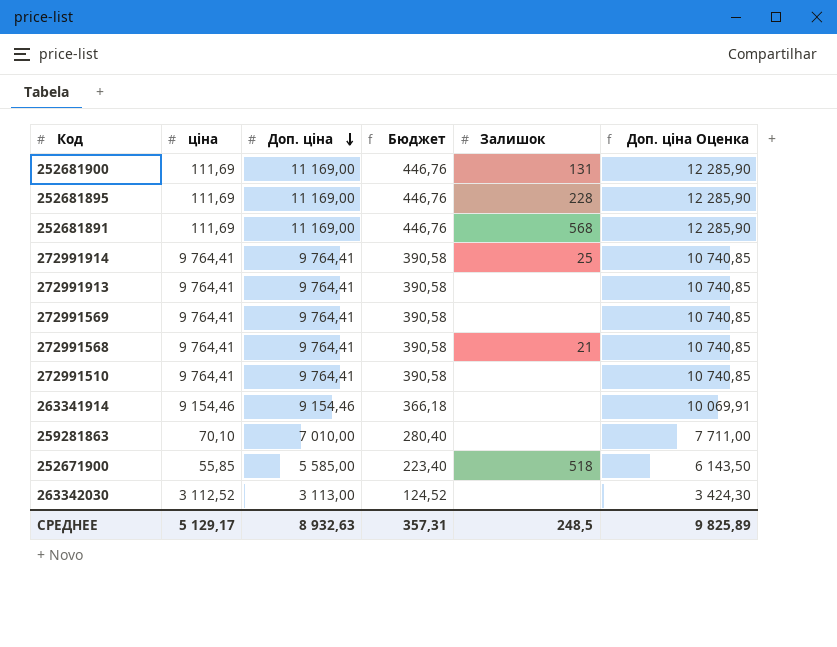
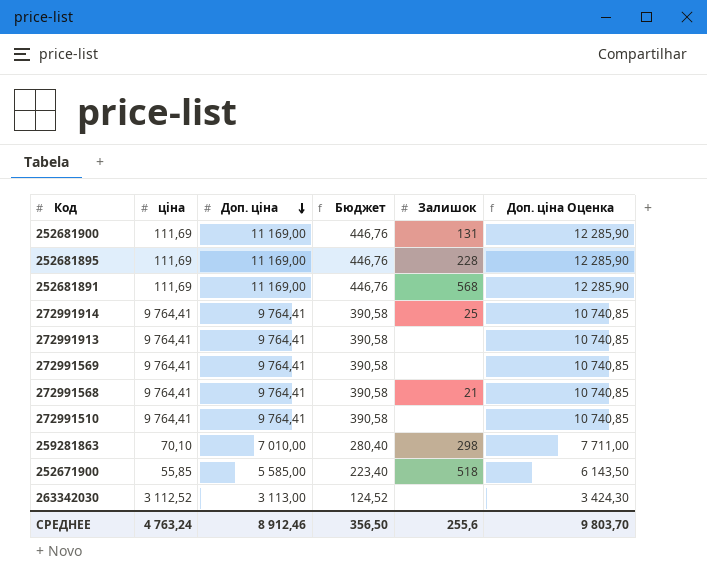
row 263341914: 9 154,46 | 9 154,46 | 366,18 | none | 10 069,91 -> none
259281863 | Залишок: none -> 298
СРЕДНЕЕ | ціна: 5 129,17 -> 4 763,24
СРЕДНЕЕ | Доп. ціна: 8 932,63 -> 8 912,46
СРЕДНЕЕ | Бюджет: 357,31 -> 356,50
СРЕДНЕЕ | Залишок: 248,5 -> 255,6
СРЕДНЕЕ | Доп. ціна Оценка: 9 825,89 -> 9 803,70

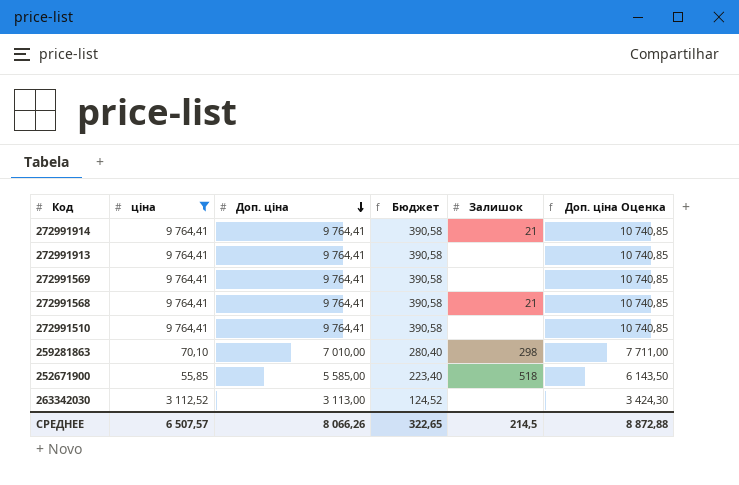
filter: none -> ціна != 111,69
272991914 | Залишок: 25 -> 21
СРЕДНЕЕ | ціна: 4 763,24 -> 6 507,57
СРЕДНЕЕ | Доп. ціна: 8 912,46 -> 8 066,26
СРЕДНЕЕ | Бюджет: 356,50 -> 322,65
СРЕДНЕЕ | Залишок: 255,6 -> 214,5
СРЕДНЕЕ | Доп. ціна Оценка: 9 803,70 -> 8 872,88

